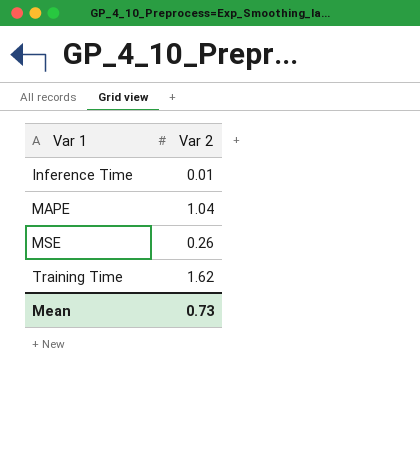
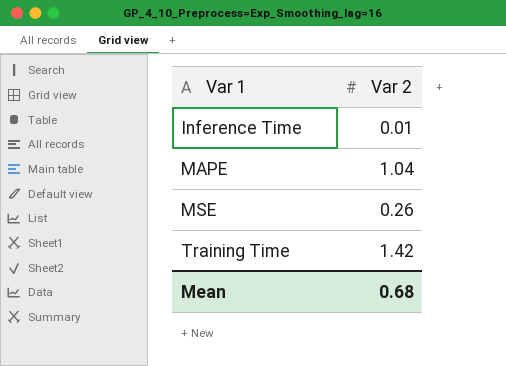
Training Time | Var 2: 1.62 -> 1.42
Mean | Var 2: 0.73 -> 0.68

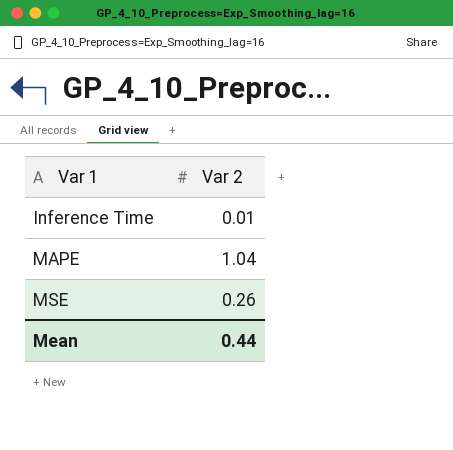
row Training Time: 1.42 -> none
Mean | Var 2: 0.68 -> 0.44

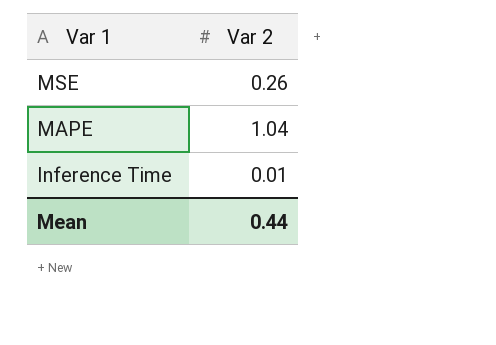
row order: Var 1 ascending -> Var 1 descending

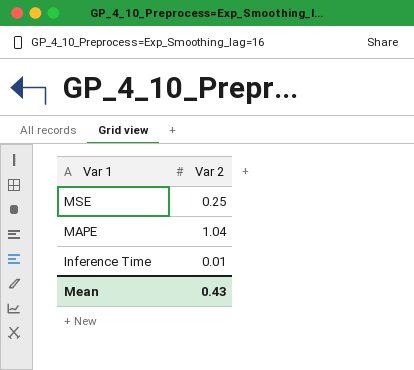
MSE | Var 2: 0.26 -> 0.25
Mean | Var 2: 0.44 -> 0.43

